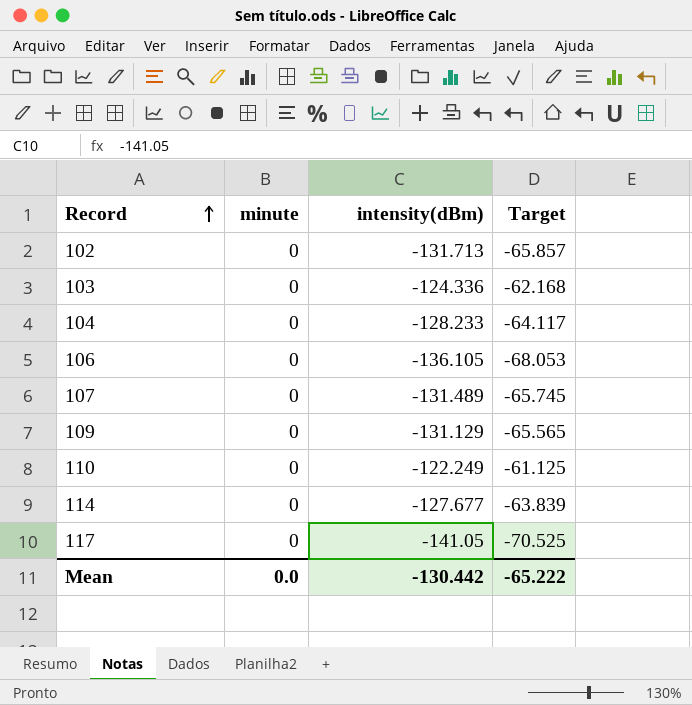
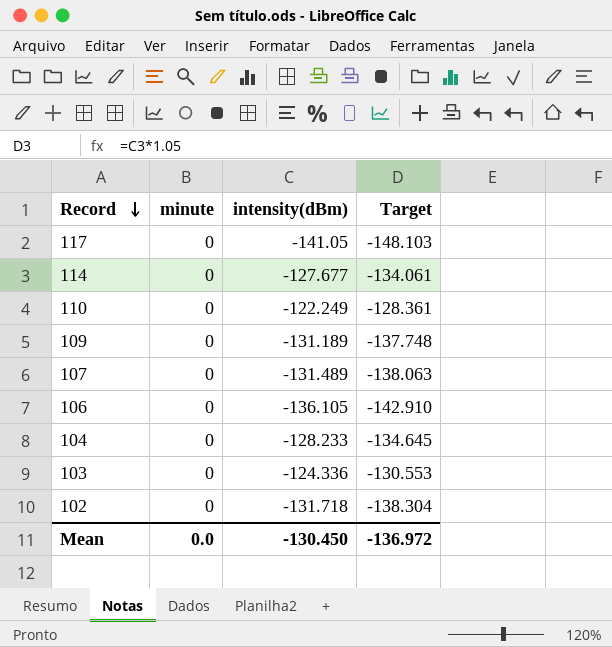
row order: Record ascending -> Record descending
column Target | formula: [intensity(dBm)] * 0.5 -> [intensity(dBm)] * 1.05
109 | intensity(dBm): -131.129 -> -131.189
102 | intensity(dBm): -131.713 -> -131.718
Mean | intensity(dBm): -130.442 -> -130.450
Mean | Target: -65.222 -> -136.972

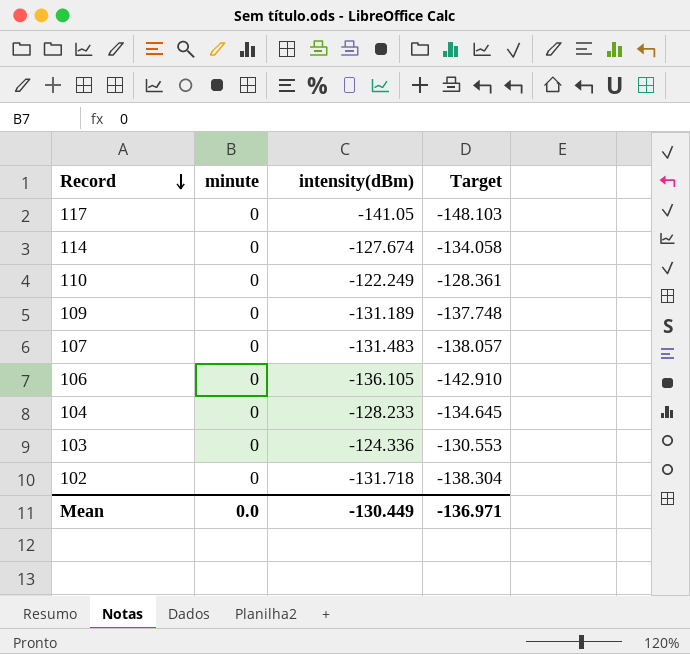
114 | intensity(dBm): -127.677 -> -127.674
114 | Target: -134.061 -> -134.058
107 | intensity(dBm): -131.489 -> -131.483
107 | Target: -138.063 -> -138.057
Mean | intensity(dBm): -130.450 -> -130.449
Mean | Target: -136.972 -> -136.971

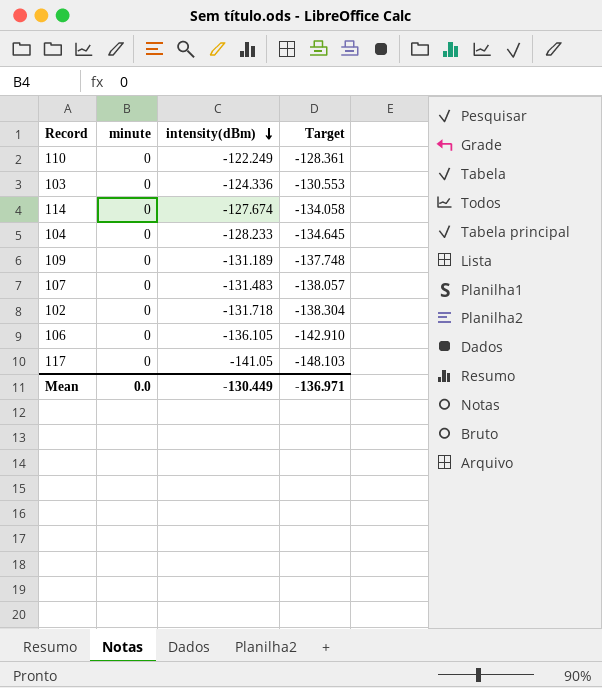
row order: Record descending -> intensity(dBm) descending

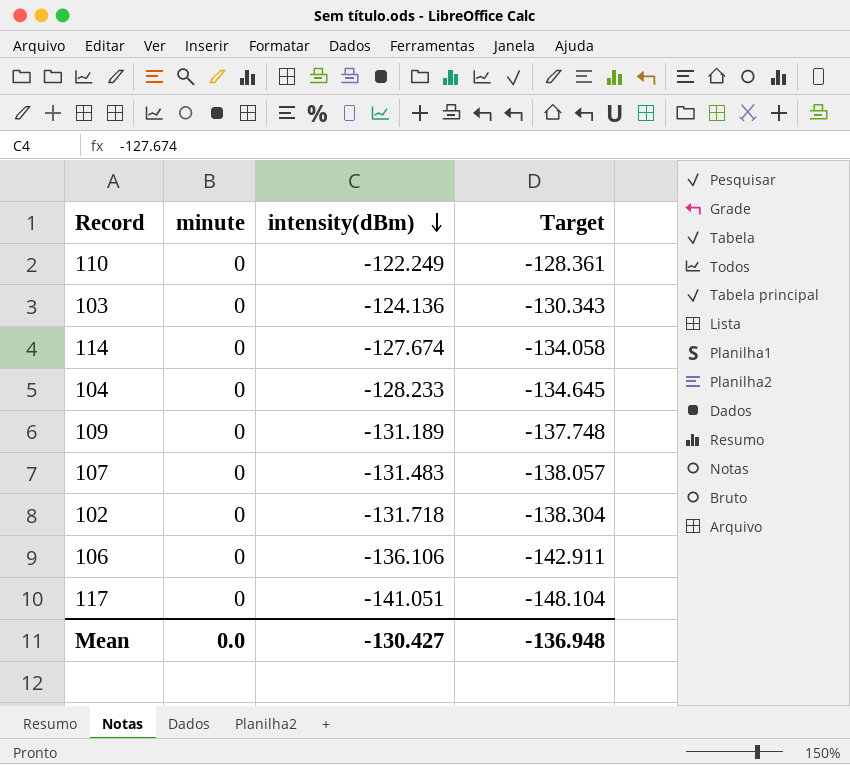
103 | intensity(dBm): -124.336 -> -124.136
103 | Target: -130.553 -> -130.343
106 | intensity(dBm): -136.105 -> -136.106
106 | Target: -142.910 -> -142.911
117 | intensity(dBm): -141.05 -> -141.051
117 | Target: -148.103 -> -148.104
Mean | intensity(dBm): -130.449 -> -130.427
Mean | Target: -136.971 -> -136.948

